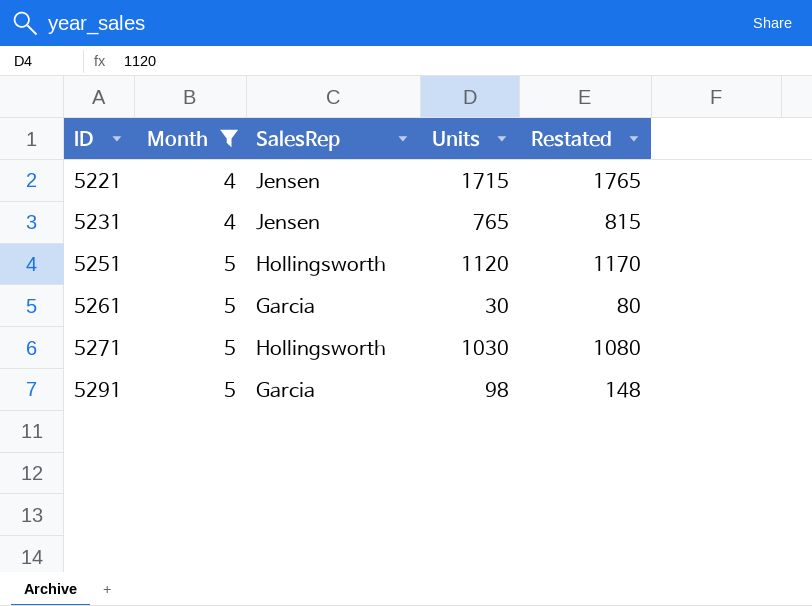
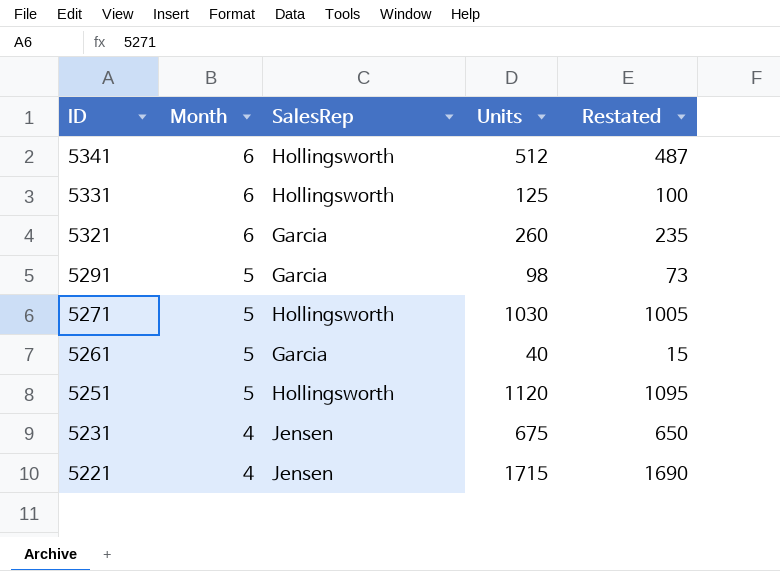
filter: Month != 6 -> none
row order: ID ascending -> ID descending
column Restated | formula: [Units] + 50 -> [Units] - 25
5261 | Units: 30 -> 40
5231 | Units: 765 -> 675

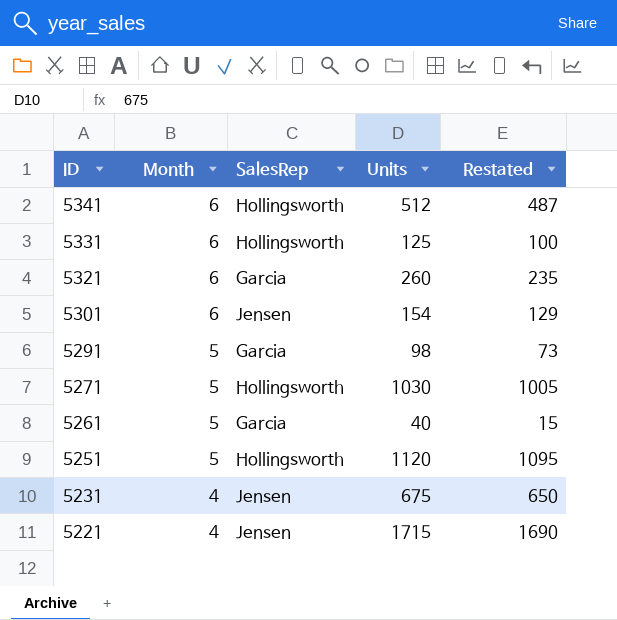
row 5301: none -> 6 | Jensen | 154 | 129

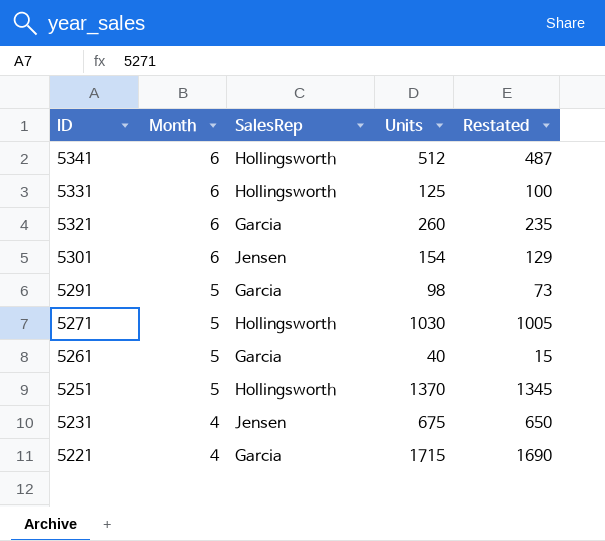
5251 | Units: 1120 -> 1370
5251 | Restated: 1095 -> 1345
5221 | SalesRep: Jensen -> Garcia

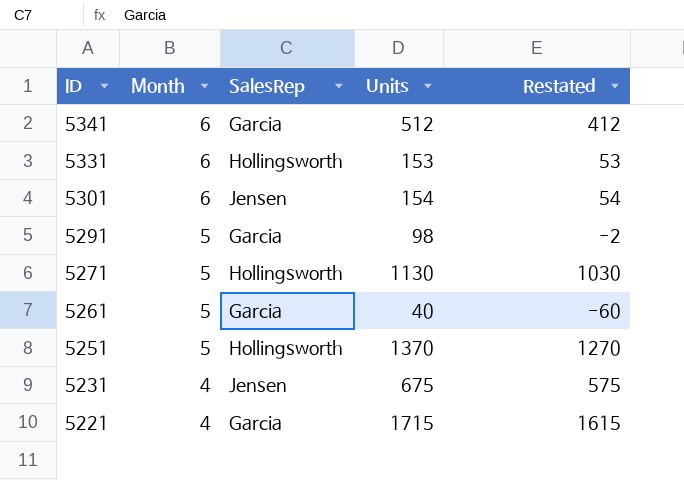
column Restated | formula: [Units] - 25 -> [Units] - 100
row 5321: 6 | Garcia | 260 | 235 -> none
5341 | SalesRep: Hollingsworth -> Garcia
5331 | Units: 125 -> 153
5271 | Units: 1030 -> 1130

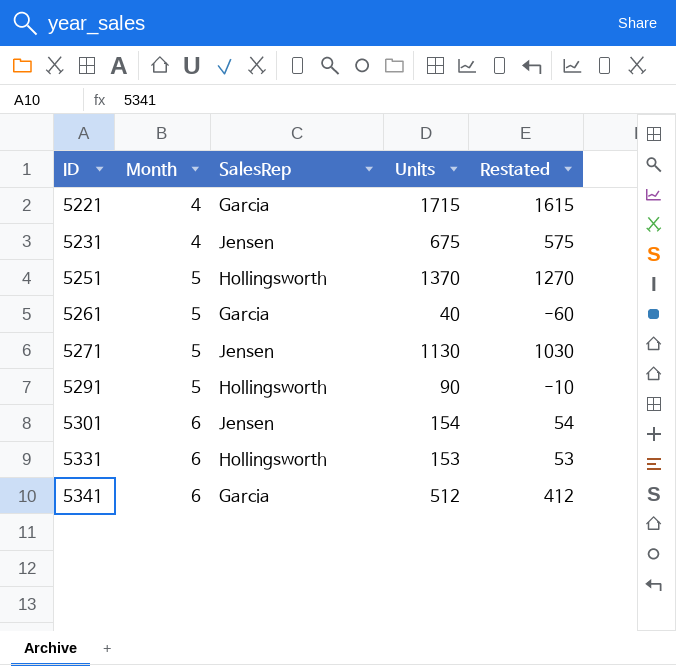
row order: ID descending -> ID ascending
5271 | SalesRep: Hollingsworth -> Jensen
5291 | SalesRep: Garcia -> Hollingsworth
5291 | Units: 98 -> 90
5291 | Restated: -2 -> -10

